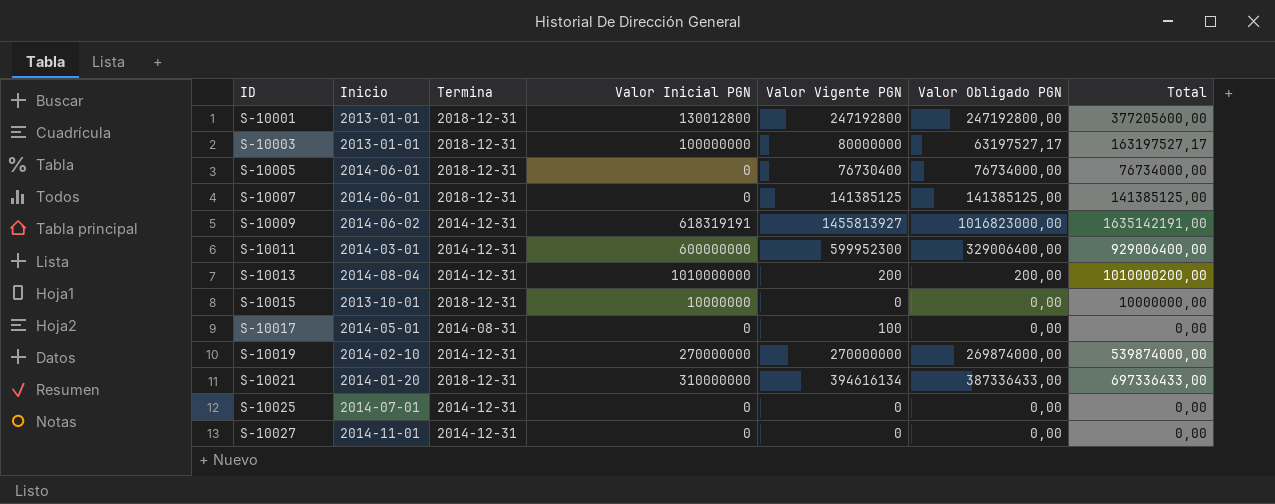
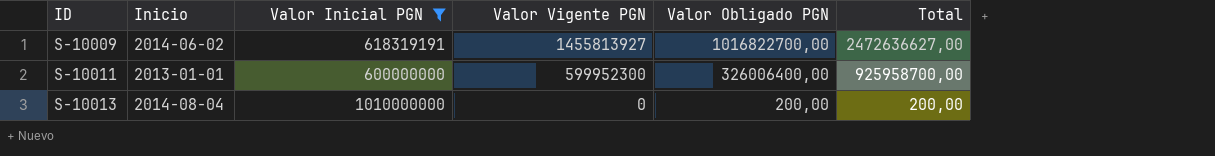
filter: none -> Valor Inicial PGN >= 600000000
column Termina | position: 3 -> none
column Total | formula: [Valor Inicial PGN] + [Valor Obligado PGN] -> [Valor Vigente PGN] + [Valor Obligado PGN]
S-10009 | Valor Obligado PGN: 1016823000,00 -> 1016822700,00
S-10011 | Inicio: 2014-03-01 -> 2013-01-01
S-10011 | Valor Obligado PGN: 329006400,00 -> 326006400,00
S-10013 | Valor Vigente PGN: 200 -> 0

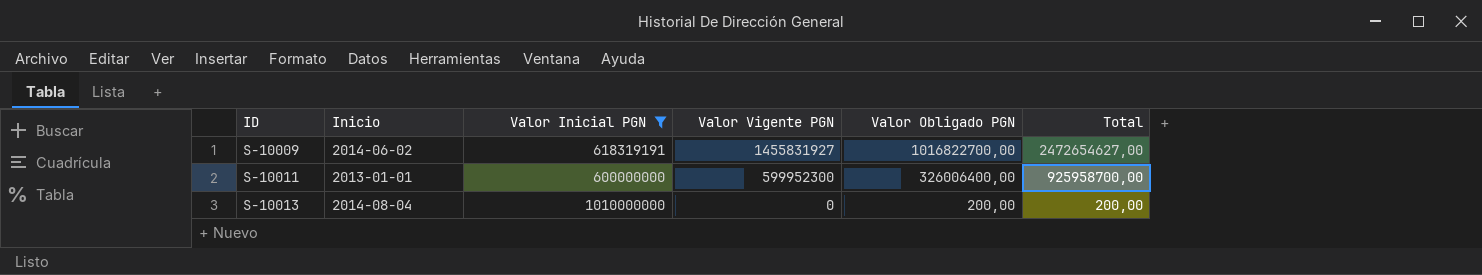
S-10009 | Valor Vigente PGN: 1455813927 -> 1455831927
S-10009 | Total: 2472636627,00 -> 2472654627,00

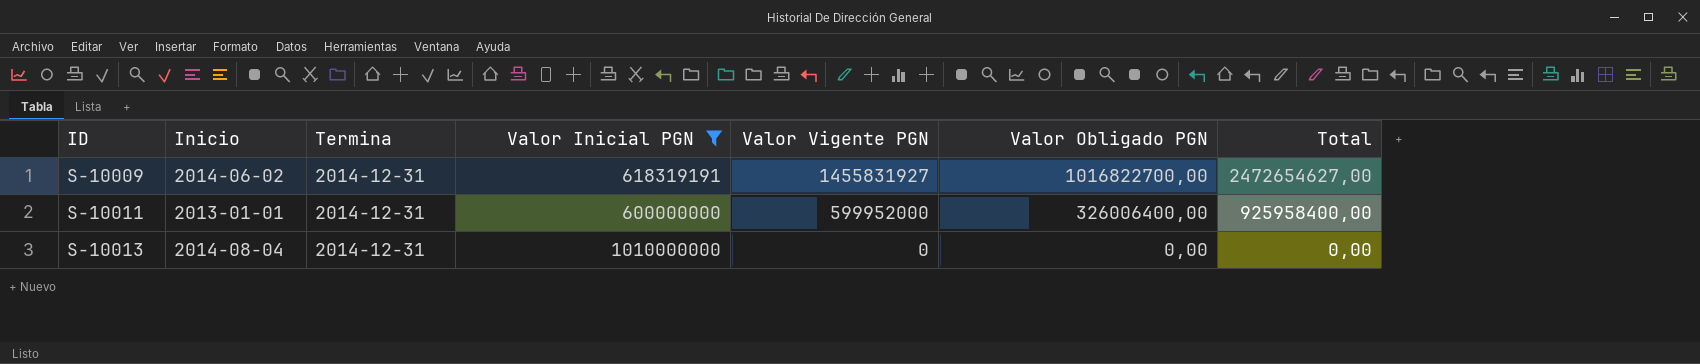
column Termina | position: none -> 3
S-10011 | Valor Vigente PGN: 599952300 -> 599952000
S-10011 | Total: 925958700,00 -> 925958400,00
S-10013 | Valor Obligado PGN: 200,00 -> 0,00
S-10013 | Total: 200,00 -> 0,00

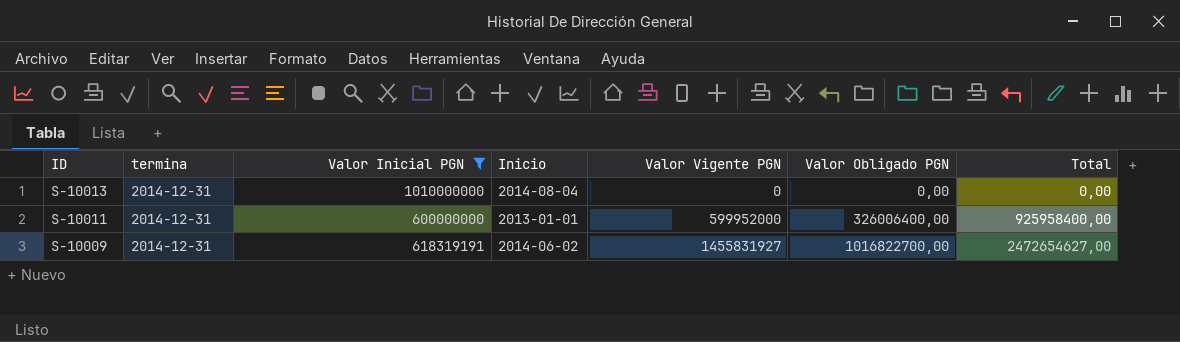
row order: ID ascending -> ID descending
column name: Termina -> termina
column Inicio | position: 2 -> 4

